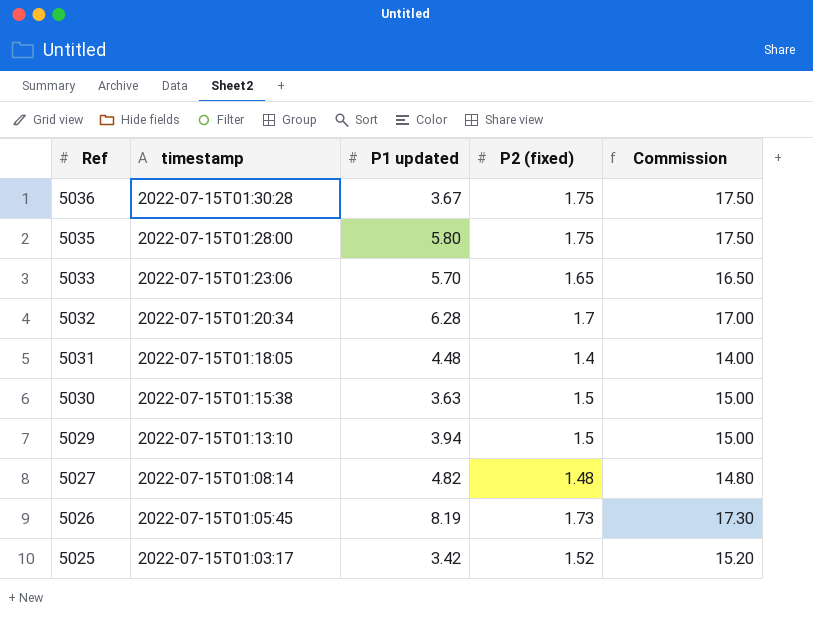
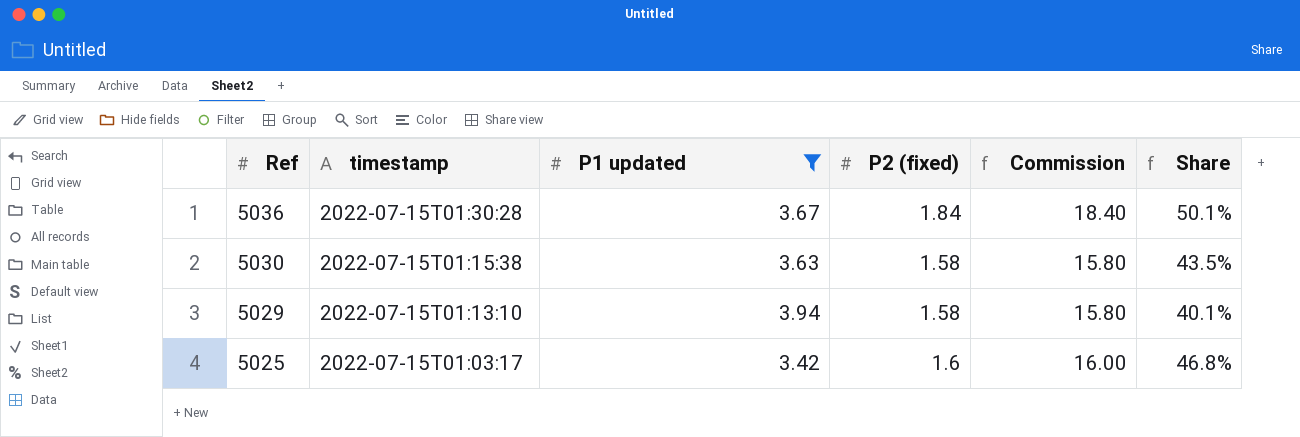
filter: none -> P1 updated <= 3.94
column Share | formula: none -> [P2 (fixed)] / [P1 updated]
5036 | P2 (fixed): 1.75 -> 1.84
5036 | Commission: 17.50 -> 18.40
5030 | P2 (fixed): 1.5 -> 1.58
5030 | Commission: 15.00 -> 15.80
5029 | P2 (fixed): 1.5 -> 1.58
5029 | Commission: 15.00 -> 15.80
5025 | P2 (fixed): 1.52 -> 1.6
5025 | Commission: 15.20 -> 16.00

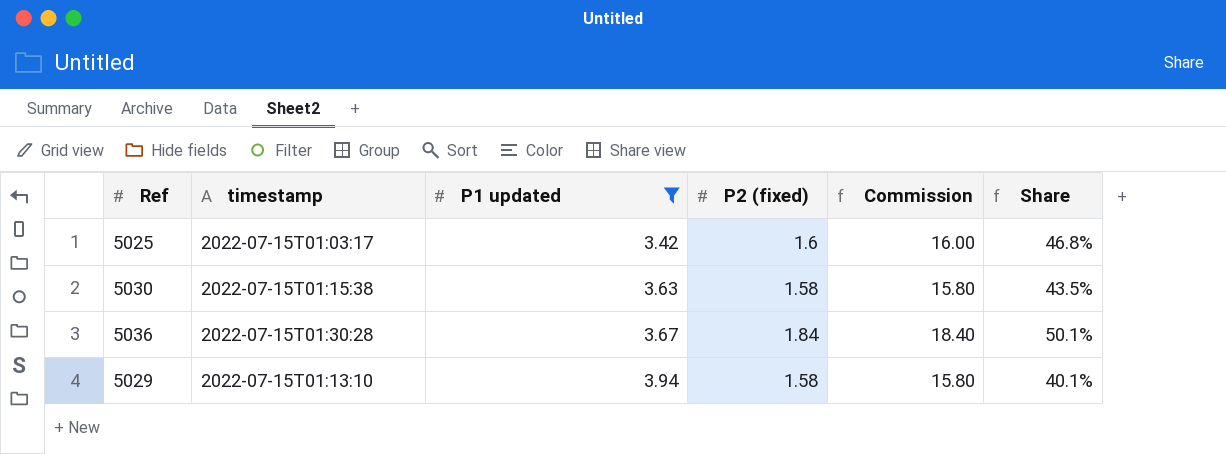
row order: Ref descending -> P1 updated ascending

